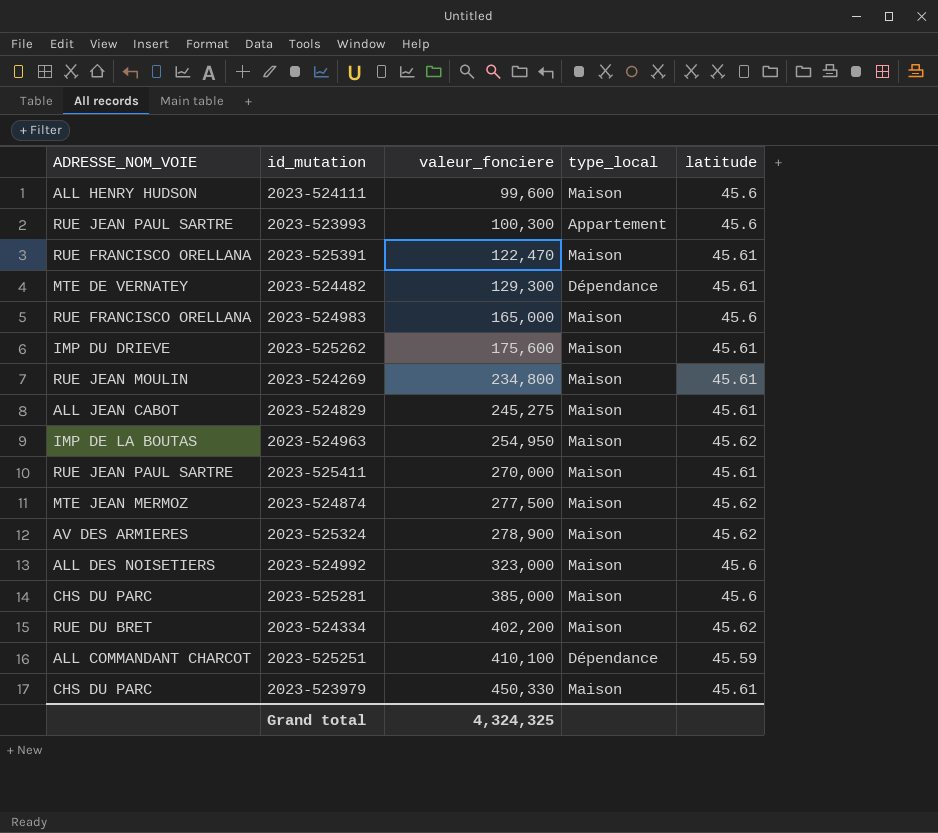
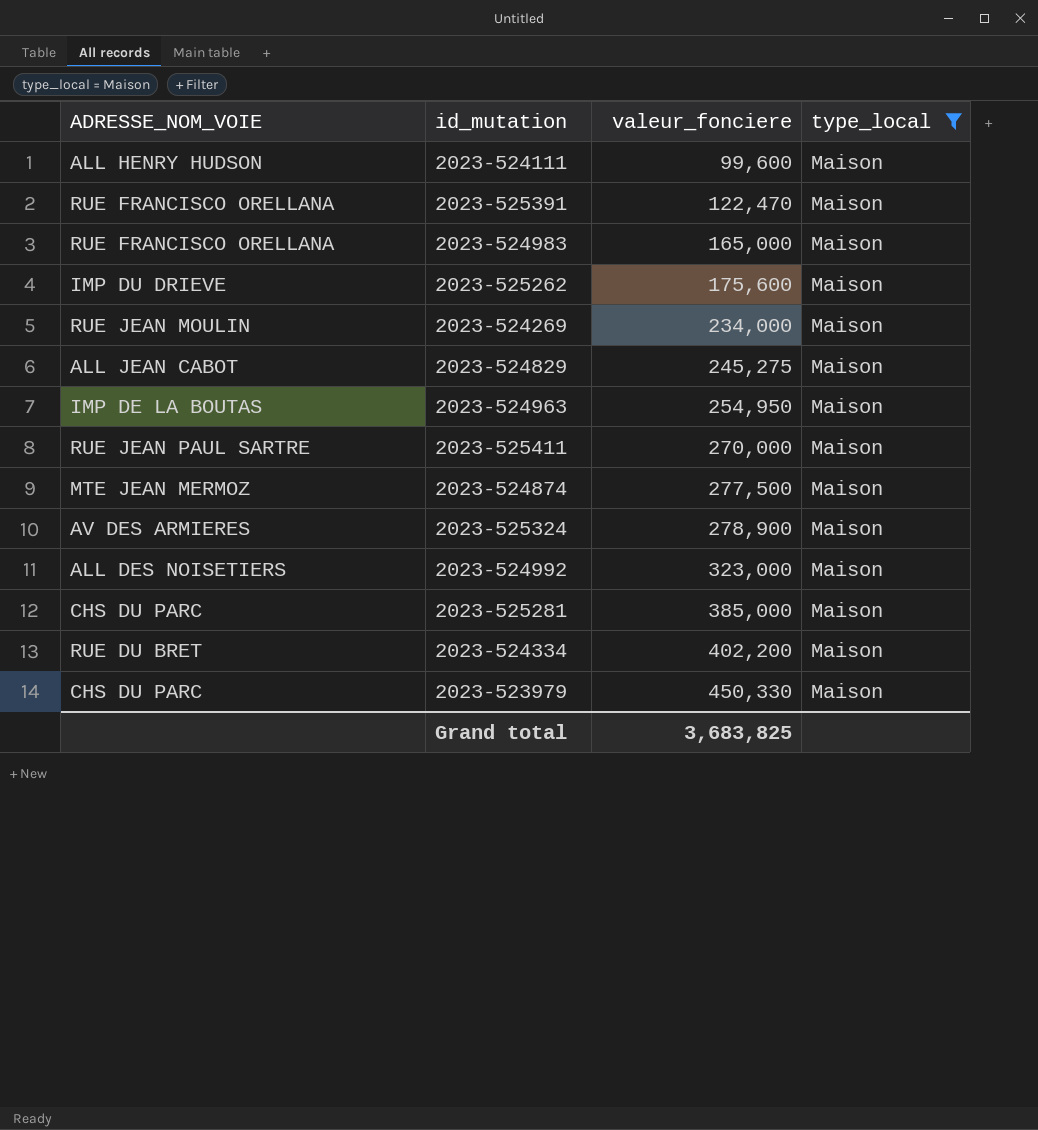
filter: none -> type_local = Maison
column latitude | position: 5 -> none
2023-524269 | valeur_fonciere: 234,800 -> 234,000
Grand total | valeur_fonciere: 4,324,325 -> 3,683,825

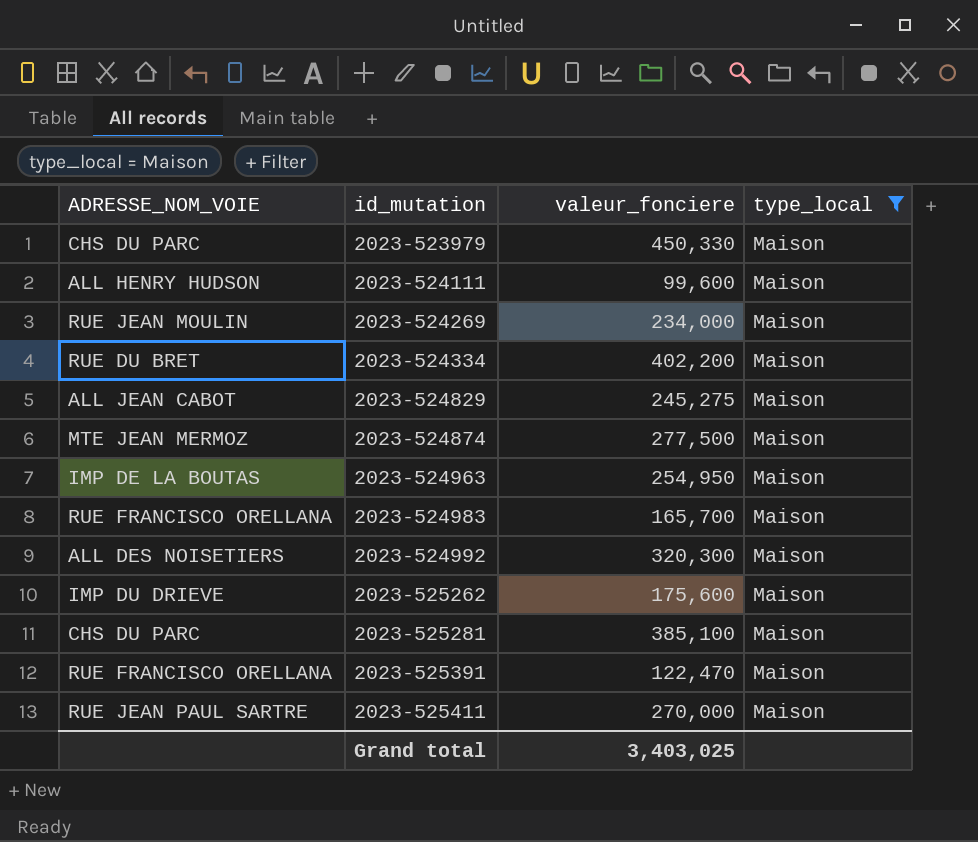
row order: valeur_fonciere ascending -> id_mutation ascending
row 2023-525324: AV DES ARMIERES | 278,900 | Maison -> none
2023-524983 | valeur_fonciere: 165,000 -> 165,700
2023-524992 | valeur_fonciere: 323,000 -> 320,300
2023-525281 | valeur_fonciere: 385,000 -> 385,100
Grand total | valeur_fonciere: 3,683,825 -> 3,403,025

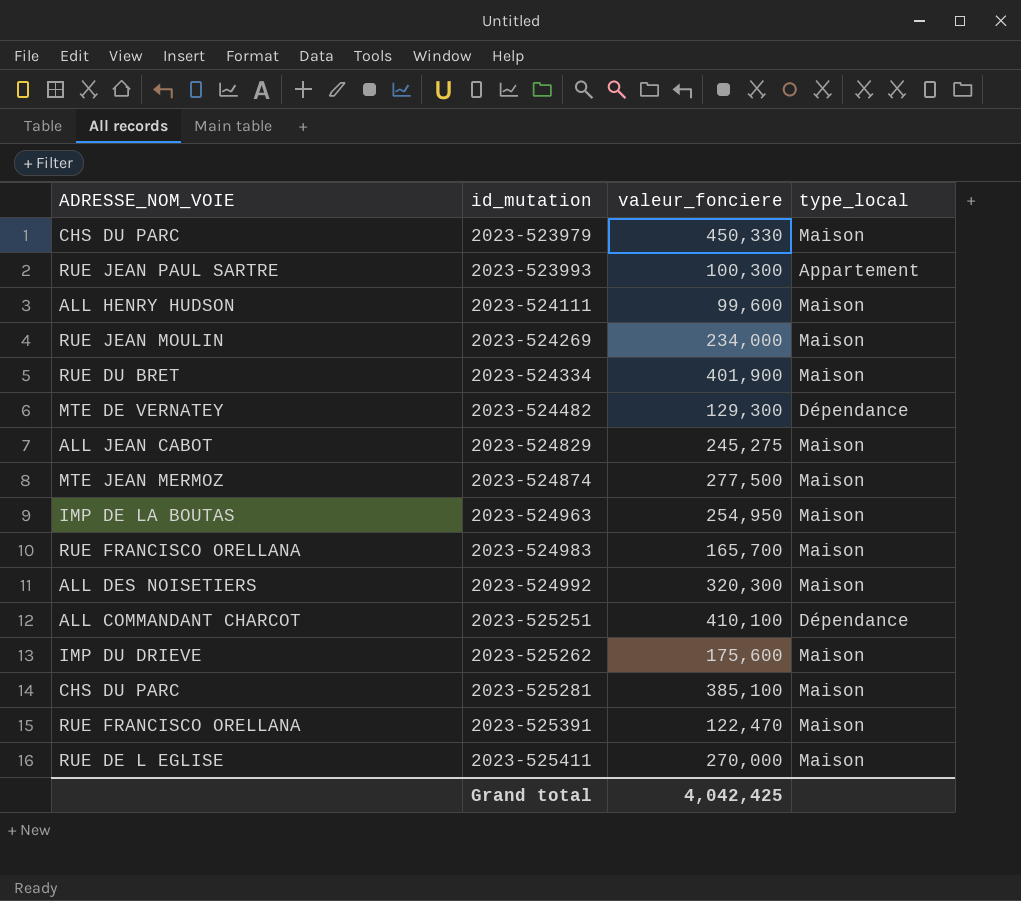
filter: type_local = Maison -> none
2023-524334 | valeur_fonciere: 402,200 -> 401,900
2023-525411 | ADRESSE_NOM_VOIE: RUE JEAN PAUL SARTRE -> RUE DE L EGLISE
Grand total | valeur_fonciere: 3,403,025 -> 4,042,425

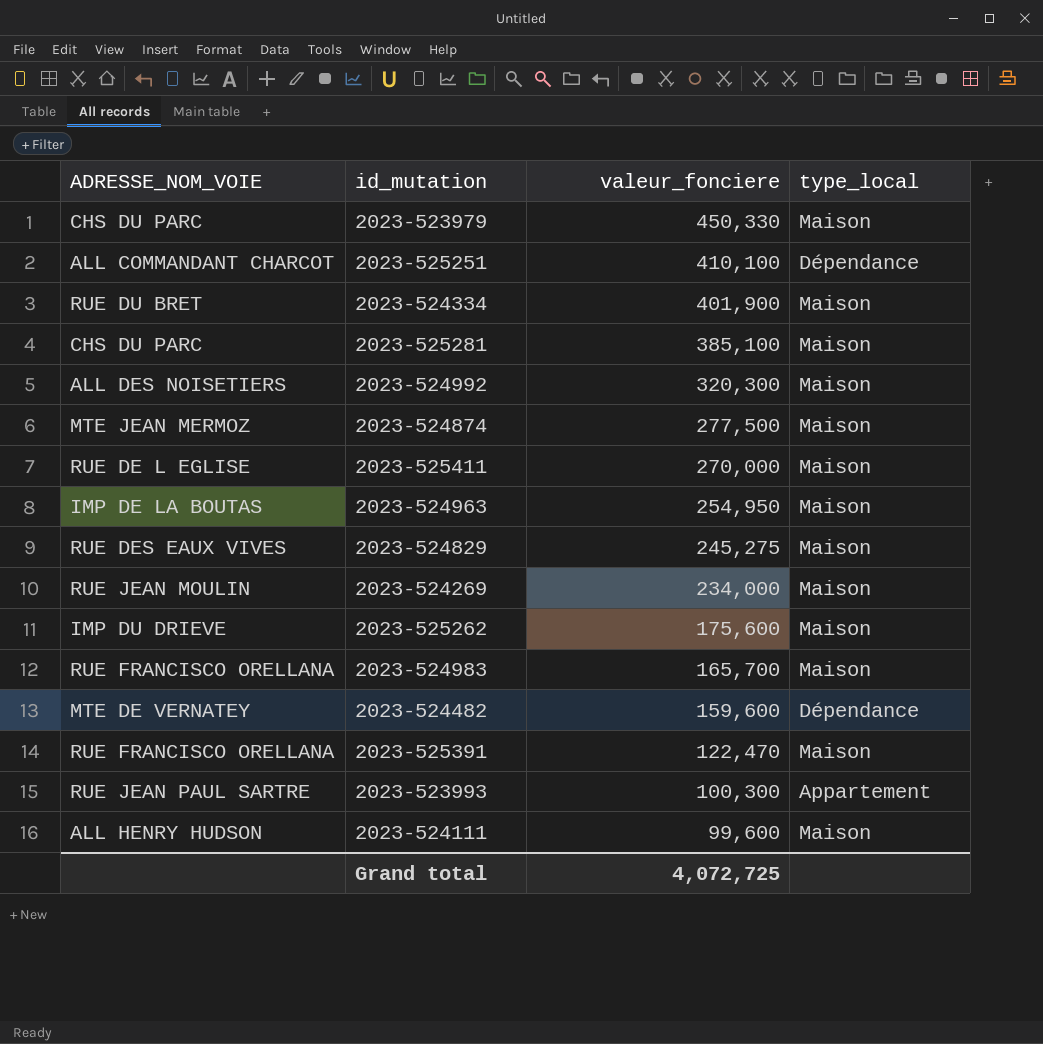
row order: id_mutation ascending -> valeur_fonciere descending
2023-524829 | ADRESSE_NOM_VOIE: ALL JEAN CABOT -> RUE DES EAUX VIVES
2023-524482 | valeur_fonciere: 129,300 -> 159,600
Grand total | valeur_fonciere: 4,042,425 -> 4,072,725

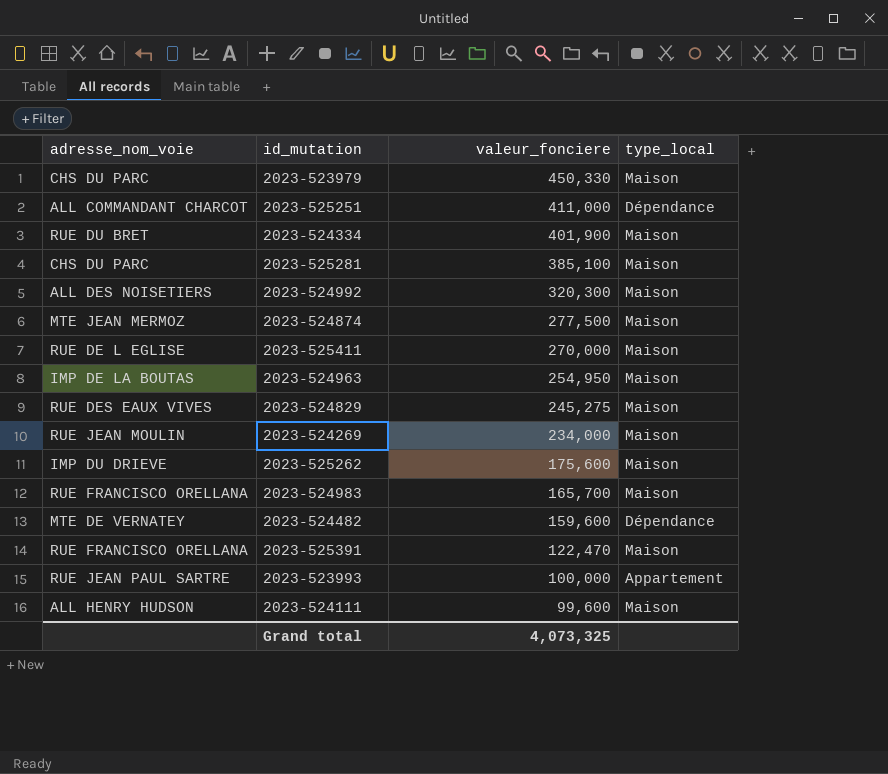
column name: ADRESSE_NOM_VOIE -> adresse_nom_voie
2023-525251 | valeur_fonciere: 410,100 -> 411,000
2023-523993 | valeur_fonciere: 100,300 -> 100,000
Grand total | valeur_fonciere: 4,072,725 -> 4,073,325

